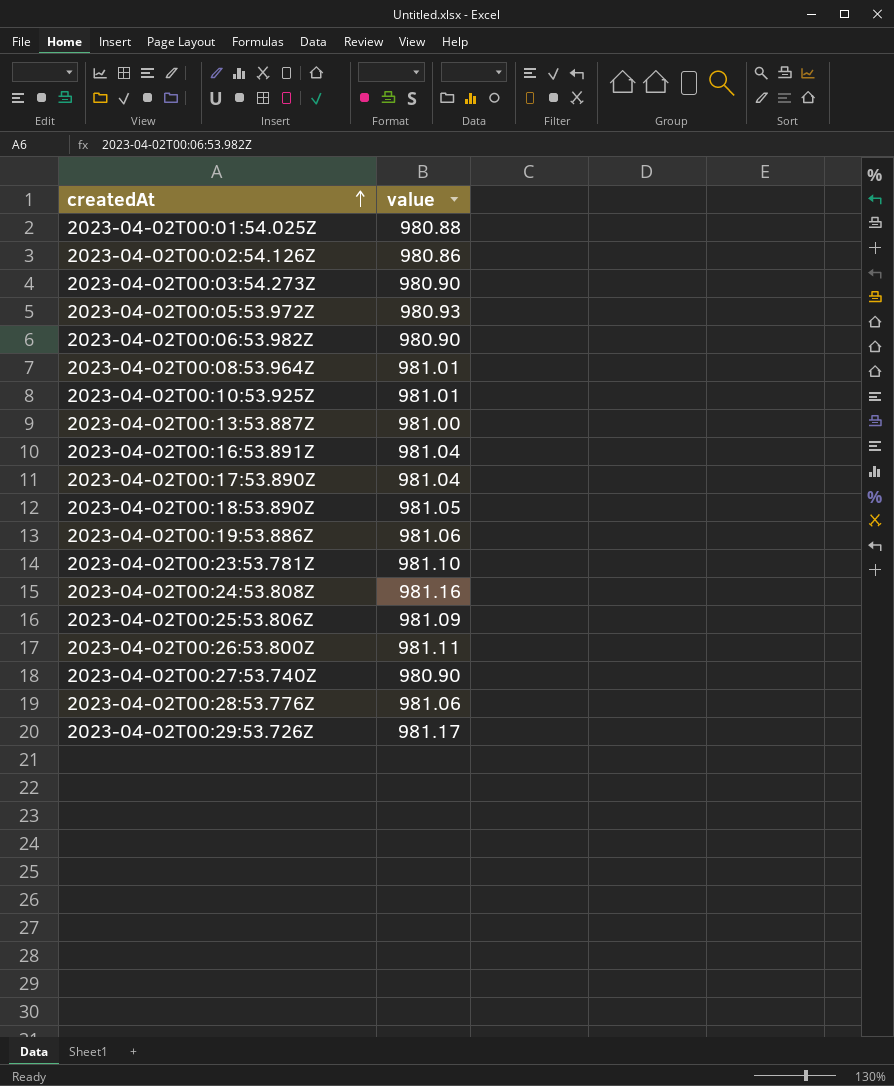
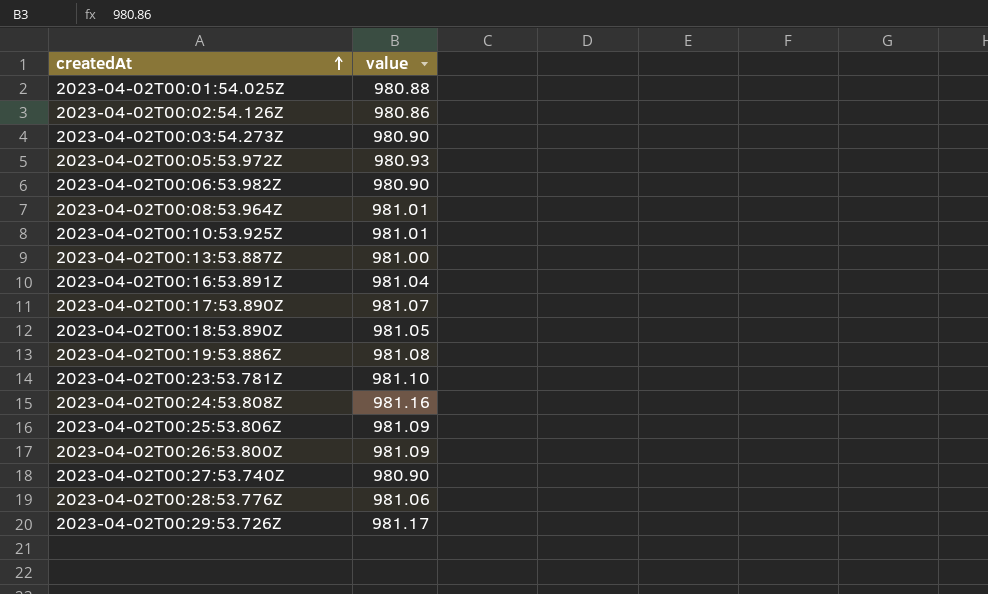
2023-04-02T00:17:53.890Z | value: 981.04 -> 981.07
2023-04-02T00:19:53.886Z | value: 981.06 -> 981.08
2023-04-02T00:26:53.800Z | value: 981.11 -> 981.09

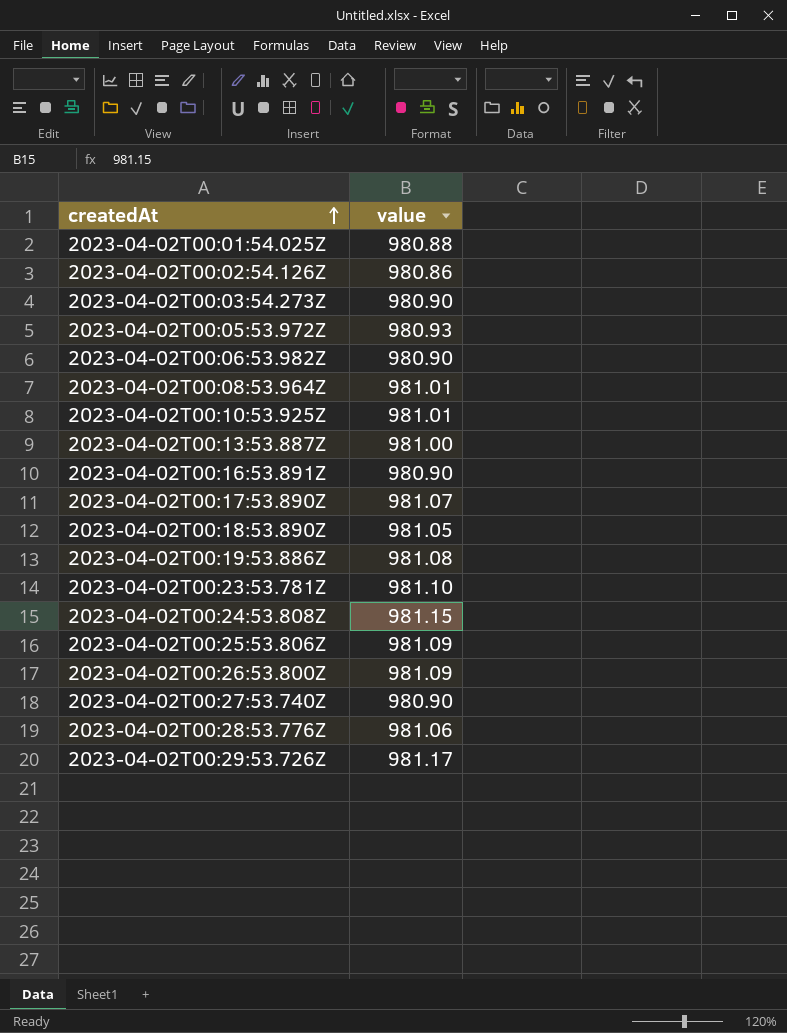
2023-04-02T00:16:53.891Z | value: 981.04 -> 980.90
2023-04-02T00:24:53.808Z | value: 981.16 -> 981.15

